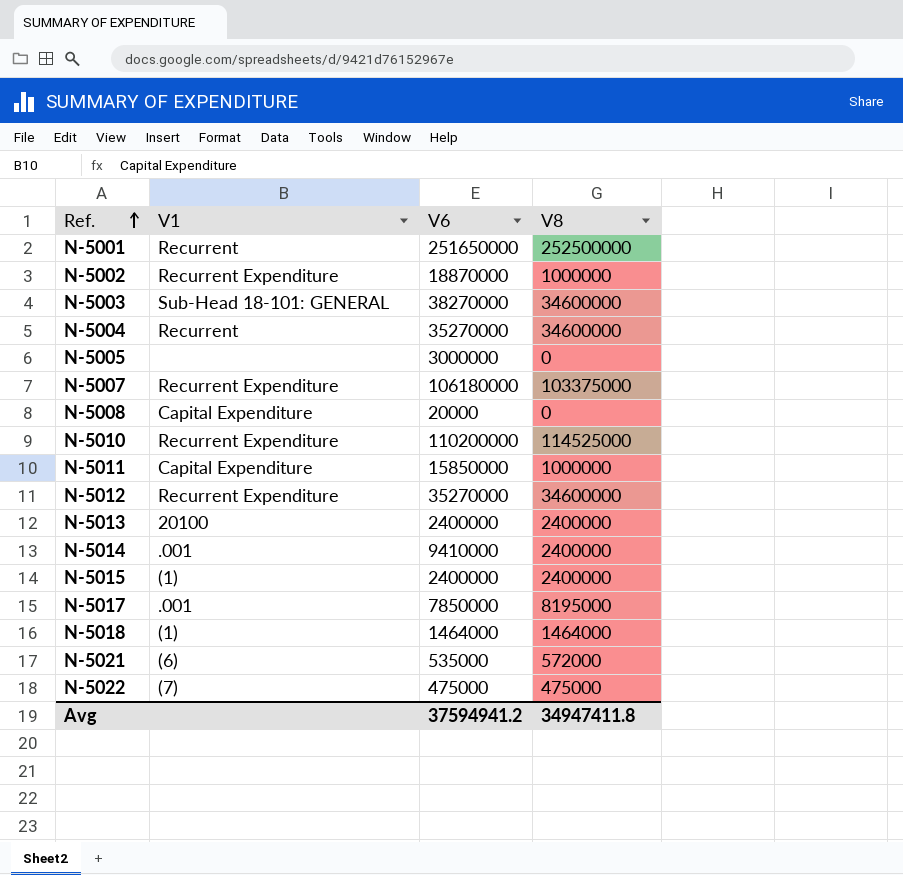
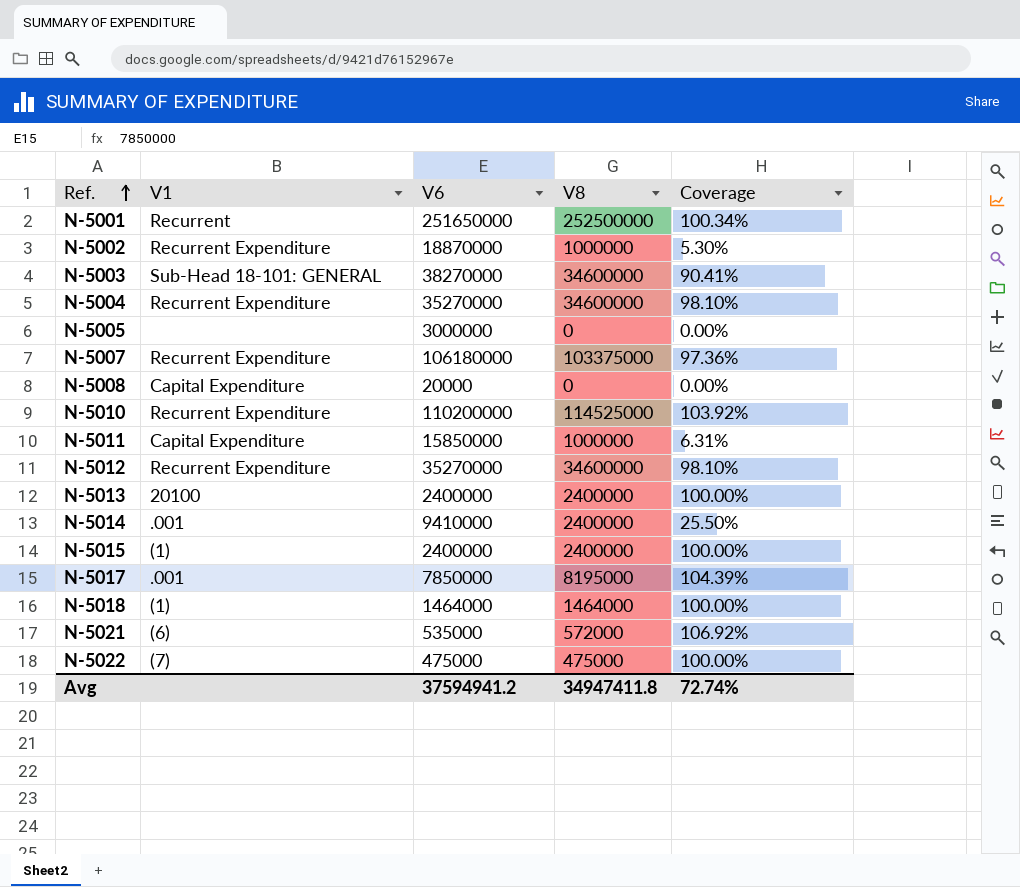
column Coverage | formula: none -> [V8] / [V6]
N-5004 | V1: Recurrent -> Recurrent Expenditure

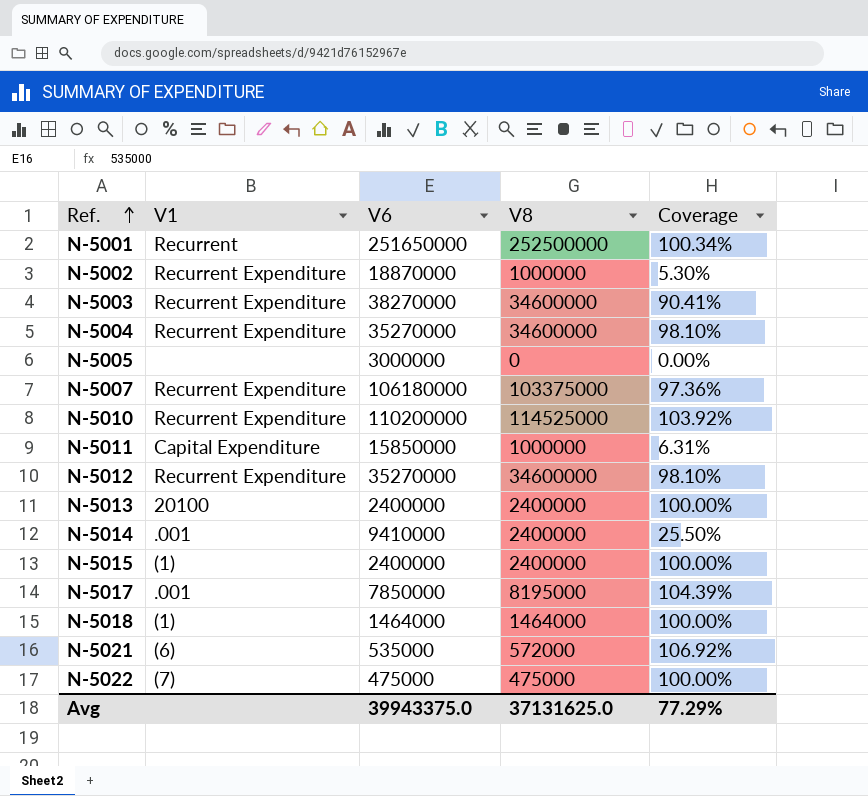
row N-5008: Capital Expenditure | 20000 | 0 | 0.00% -> none
N-5003 | V1: Sub-Head 18-101: GENERAL -> Recurrent Expenditure
Avg | V6: 37594941.2 -> 39943375.0
Avg | V8: 34947411.8 -> 37131625.0
Avg | Coverage: 72.74% -> 77.29%

